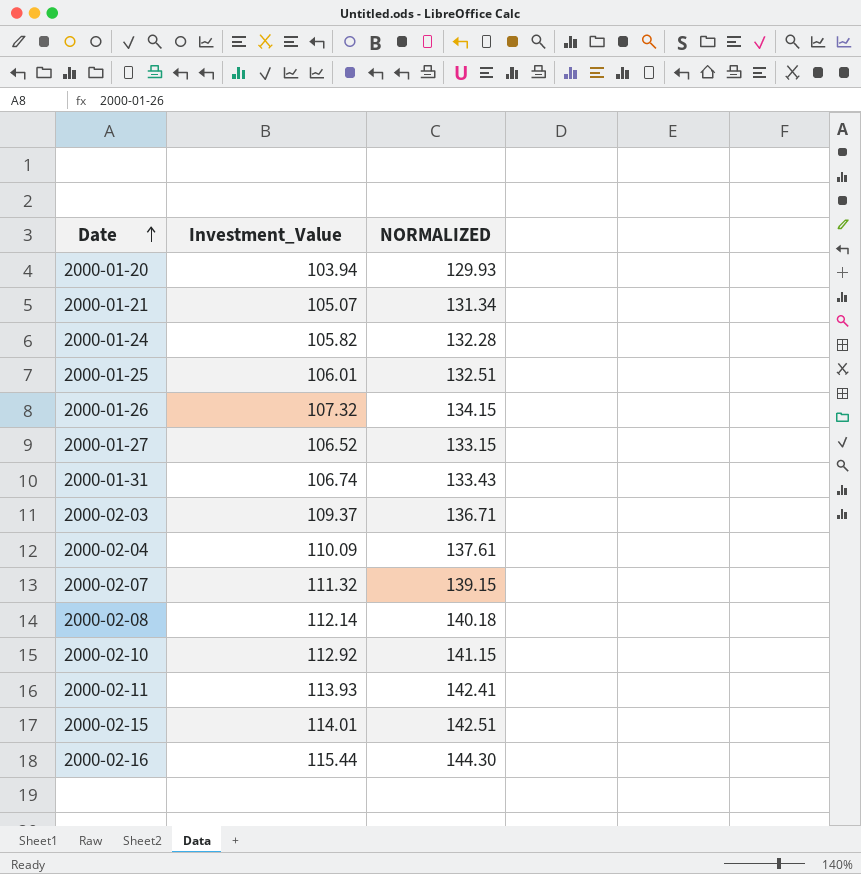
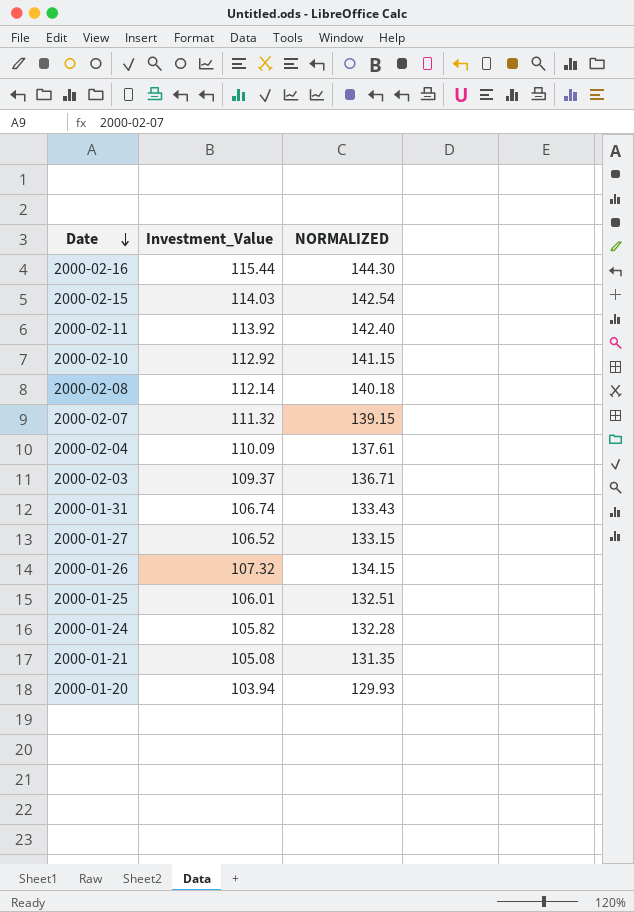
row order: Date ascending -> Date descending
2000-02-15 | Investment_Value: 114.01 -> 114.03
2000-02-15 | NORMALIZED: 142.51 -> 142.54
2000-02-11 | Investment_Value: 113.93 -> 113.92
2000-02-11 | NORMALIZED: 142.41 -> 142.40
2000-01-21 | Investment_Value: 105.07 -> 105.08
2000-01-21 | NORMALIZED: 131.34 -> 131.35

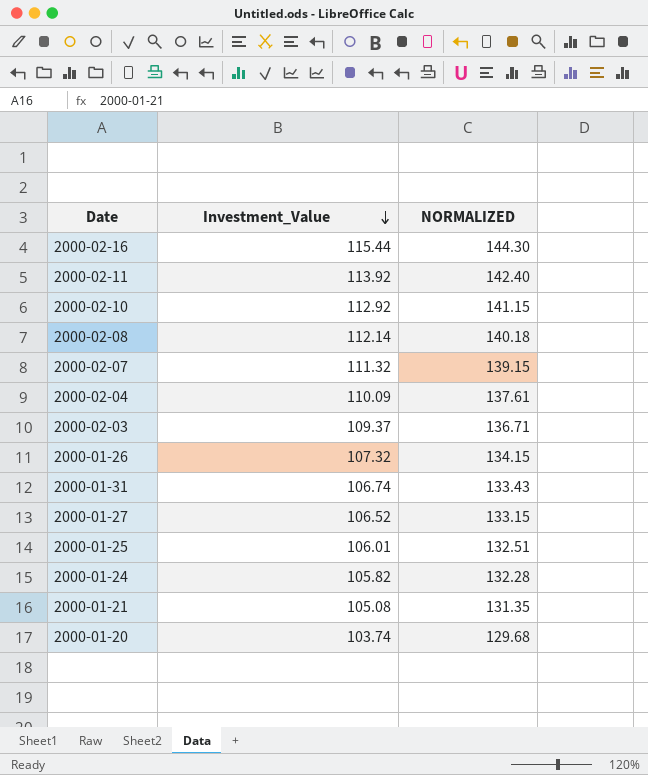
row order: Date descending -> Investment_Value descending
row 2000-02-15: 114.03 | 142.54 -> none
2000-01-20 | Investment_Value: 103.94 -> 103.74
2000-01-20 | NORMALIZED: 129.93 -> 129.68

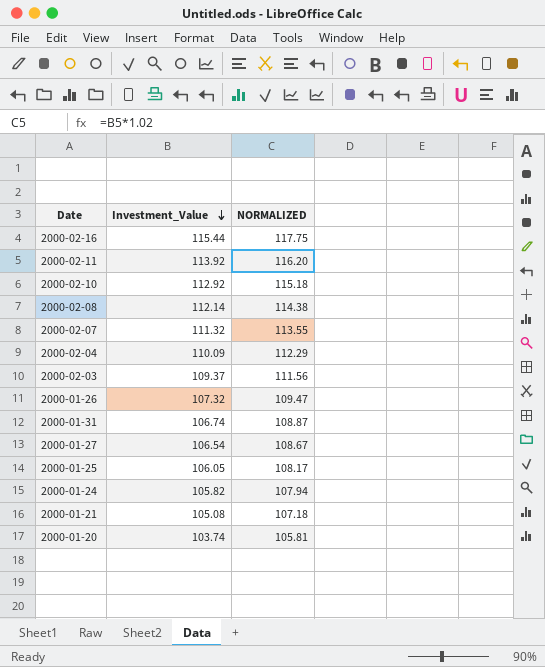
column NORMALIZED | formula: [Investment_Value] * 1.25 -> [Investment_Value] * 1.02
2000-01-27 | Investment_Value: 106.52 -> 106.54
2000-01-25 | Investment_Value: 106.01 -> 106.05

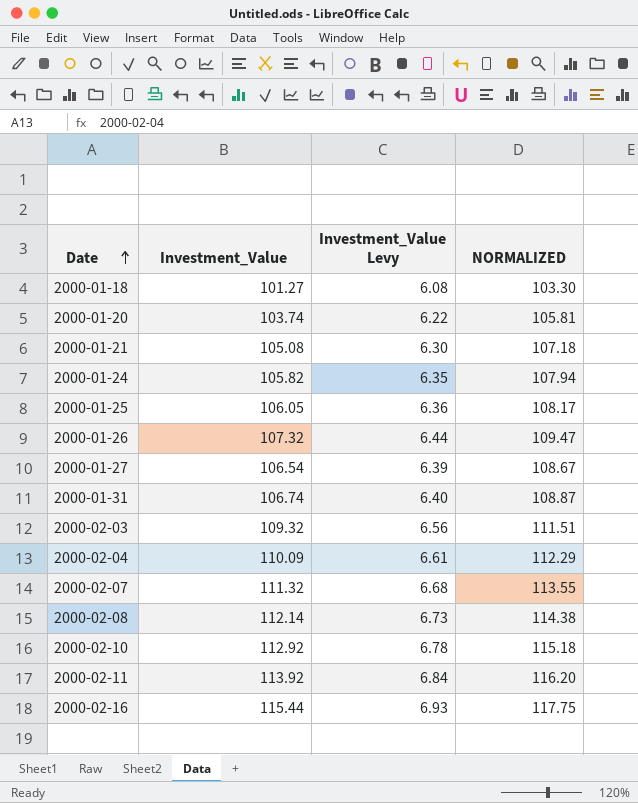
row order: Investment_Value descending -> Date ascending
column Investment_Value Levy | formula: none -> [Investment_Value] * 0.06
row 2000-01-18: none -> 101.27 | 6.08 | 103.30
2000-02-03 | Investment_Value: 109.37 -> 109.32
2000-02-03 | NORMALIZED: 111.56 -> 111.51

